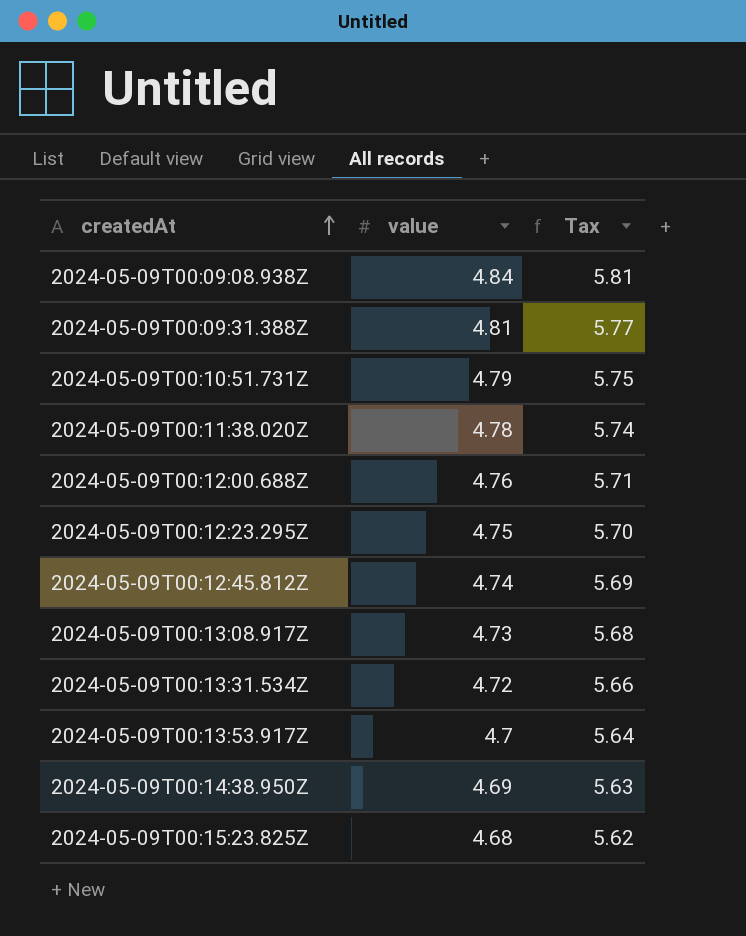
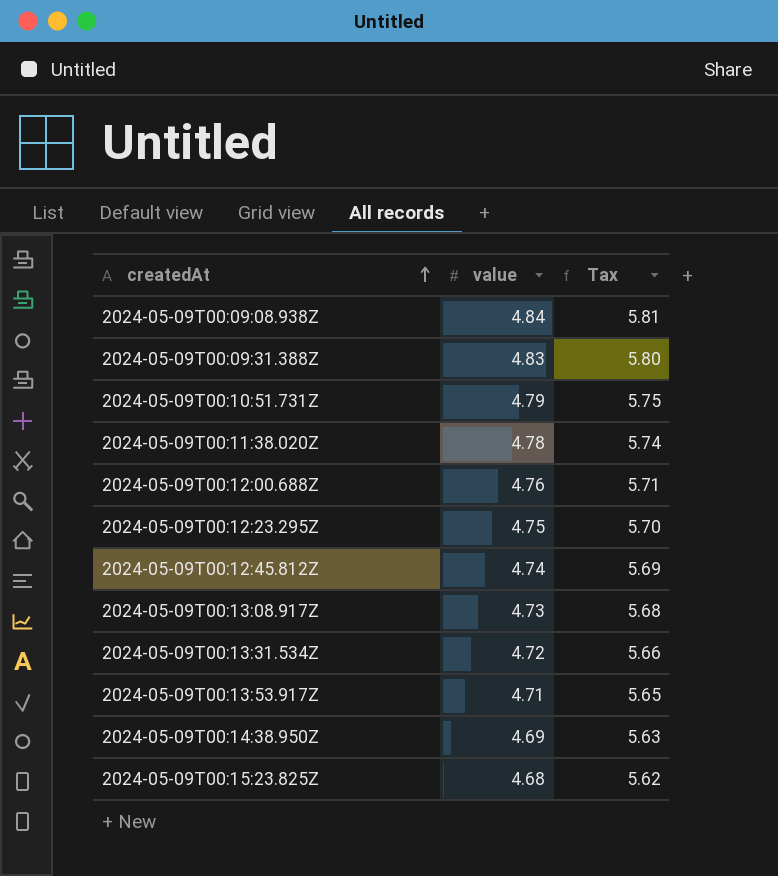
2024-05-09T00:09:31.388Z | value: 4.81 -> 4.83
2024-05-09T00:09:31.388Z | Tax: 5.77 -> 5.80
2024-05-09T00:13:53.917Z | value: 4.7 -> 4.71
2024-05-09T00:13:53.917Z | Tax: 5.64 -> 5.65

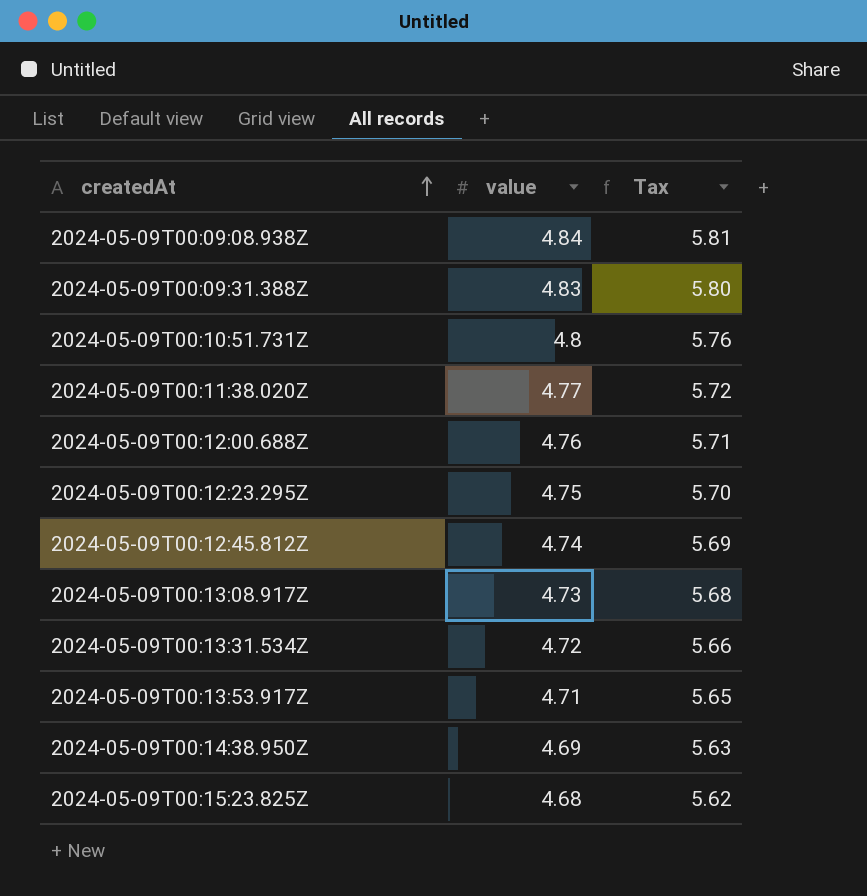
2024-05-09T00:10:51.731Z | value: 4.79 -> 4.8
2024-05-09T00:10:51.731Z | Tax: 5.75 -> 5.76
2024-05-09T00:11:38.020Z | value: 4.78 -> 4.77
2024-05-09T00:11:38.020Z | Tax: 5.74 -> 5.72

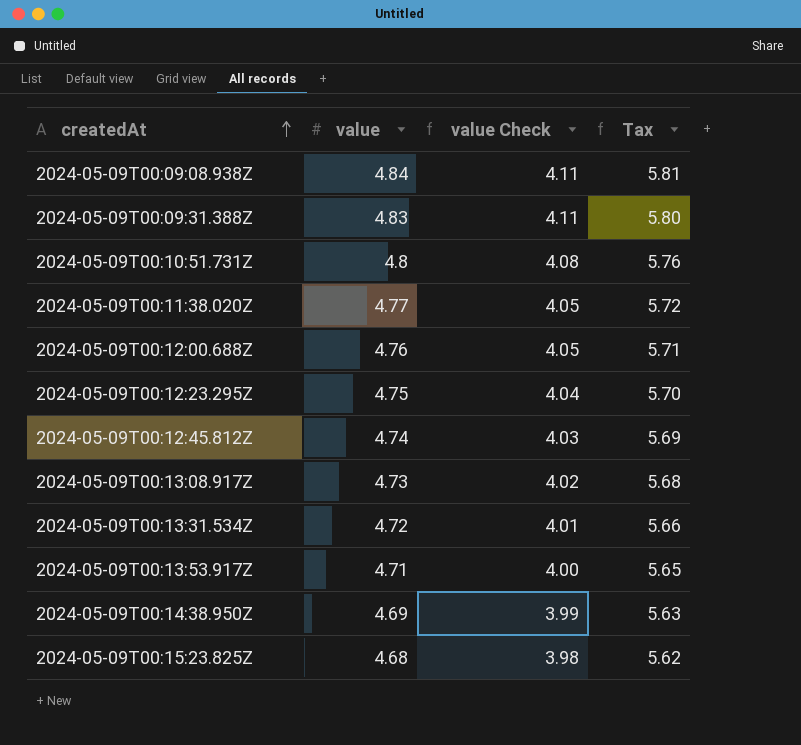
column value Check | formula: none -> [value] * 0.85

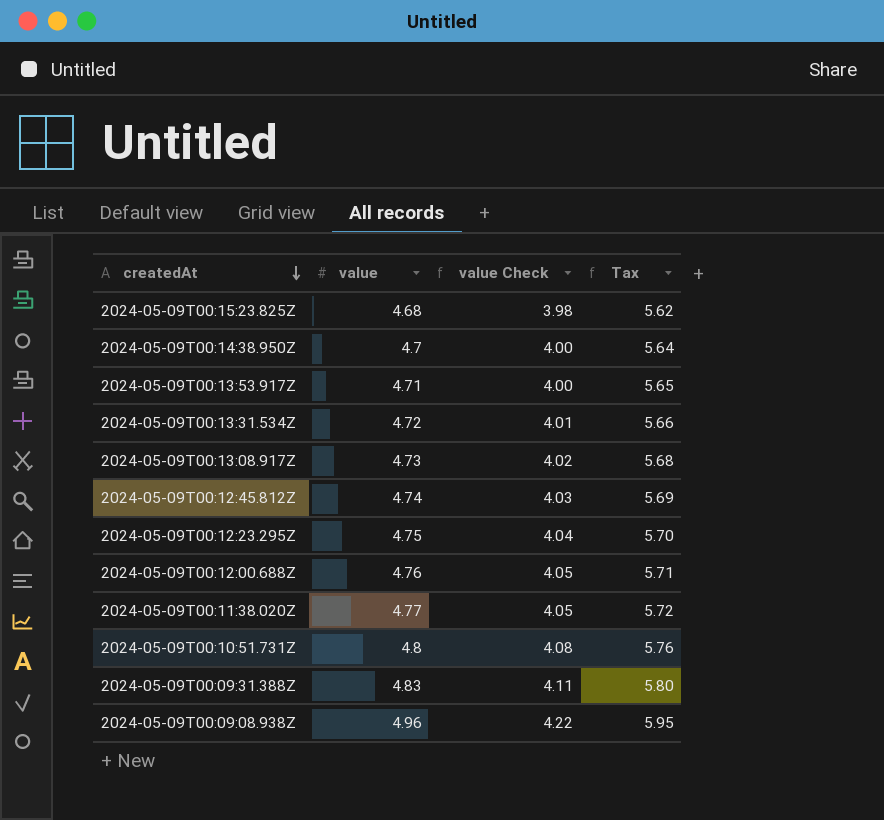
row order: createdAt ascending -> createdAt descending
2024-05-09T00:14:38.950Z | value: 4.69 -> 4.7
2024-05-09T00:14:38.950Z | value Check: 3.99 -> 4.00
2024-05-09T00:14:38.950Z | Tax: 5.63 -> 5.64
2024-05-09T00:09:08.938Z | value: 4.84 -> 4.96
2024-05-09T00:09:08.938Z | value Check: 4.11 -> 4.22
2024-05-09T00:09:08.938Z | Tax: 5.81 -> 5.95

